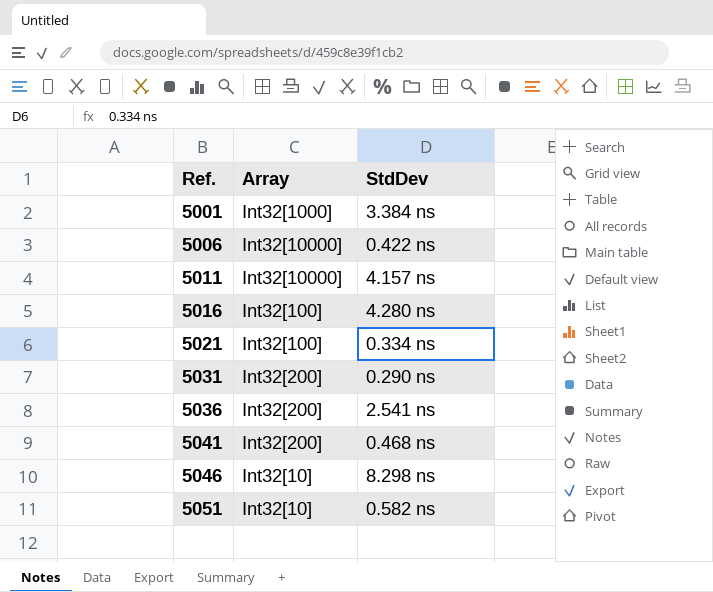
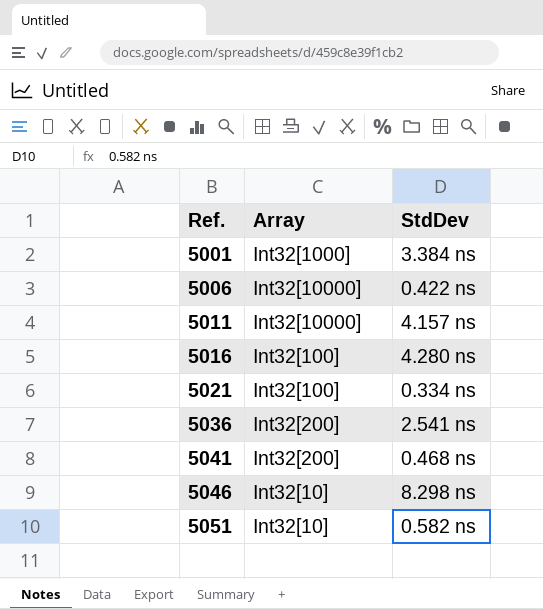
row 5031: Int32[200] | 0.290 ns -> none

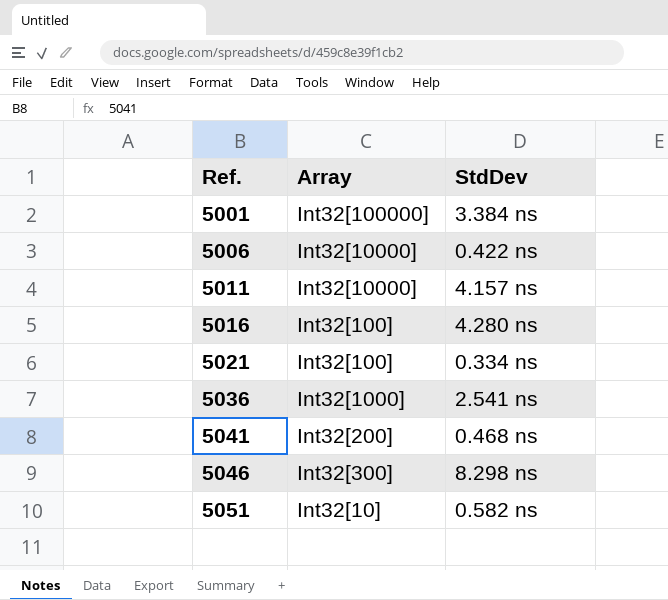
5001 | Array: Int32[1000] -> Int32[100000]
5036 | Array: Int32[200] -> Int32[1000]
5046 | Array: Int32[10] -> Int32[300]

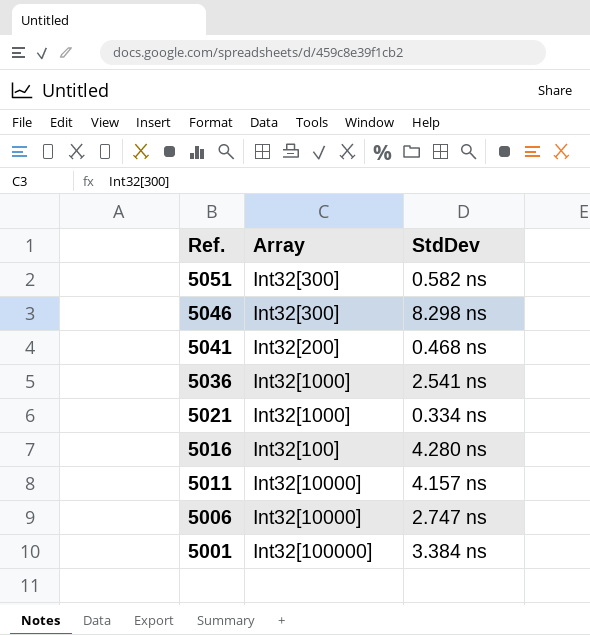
row order: Ref. ascending -> Ref. descending
5051 | Array: Int32[10] -> Int32[300]
5021 | Array: Int32[100] -> Int32[1000]
5006 | StdDev: 0.422 ns -> 2.747 ns

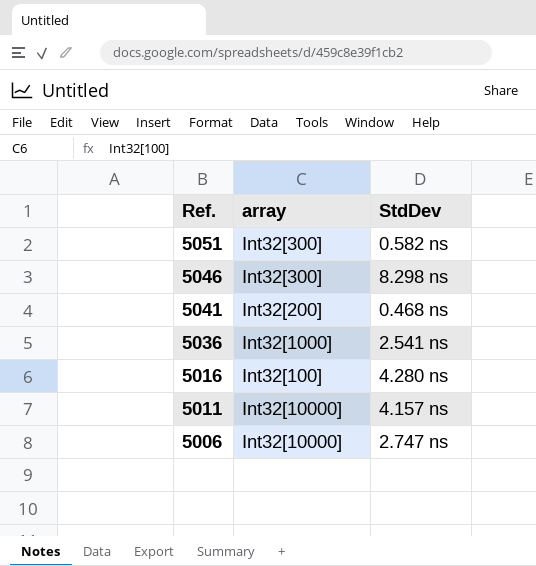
column name: Array -> array
row 5021: Int32[1000] | 0.334 ns -> none
row 5001: Int32[100000] | 3.384 ns -> none

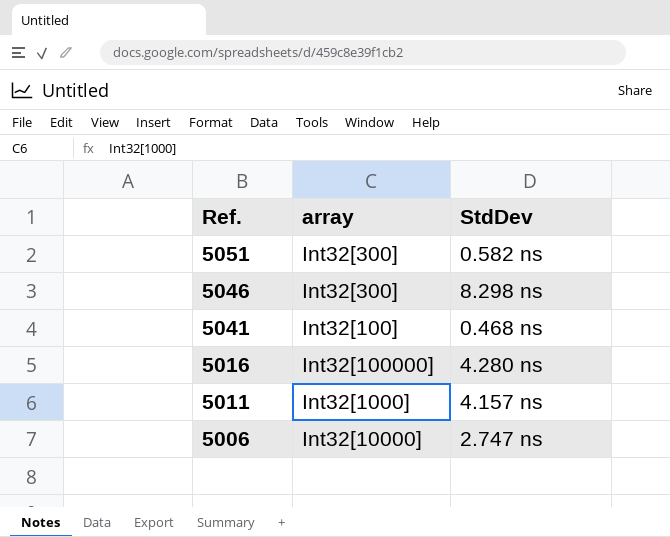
row 5036: Int32[1000] | 2.541 ns -> none
5041 | array: Int32[200] -> Int32[100]
5016 | array: Int32[100] -> Int32[100000]
5011 | array: Int32[10000] -> Int32[1000]

